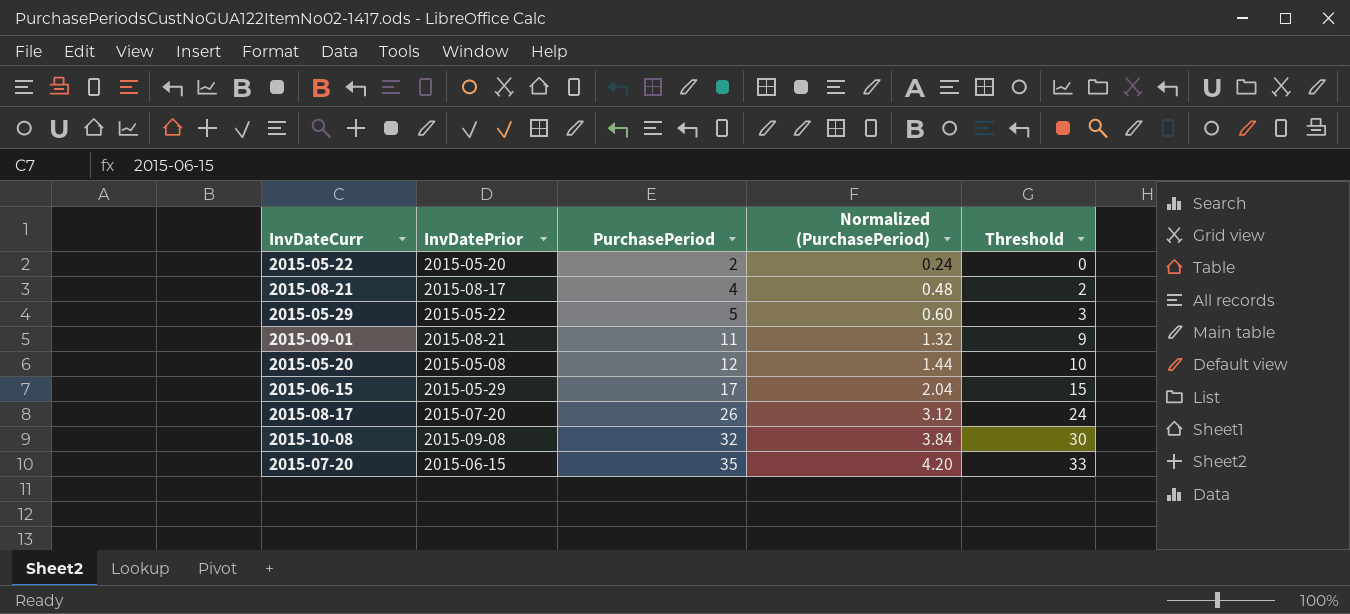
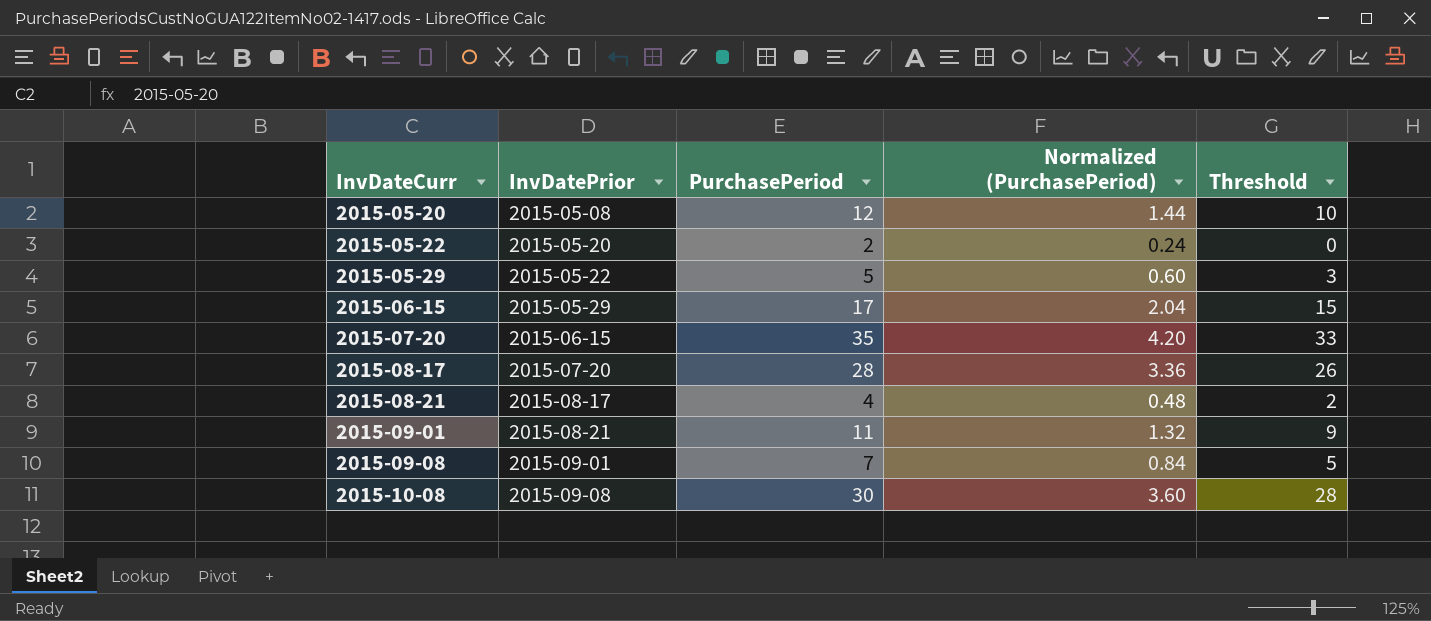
row order: PurchasePeriod ascending -> InvDateCurr ascending
2015-08-17 | PurchasePeriod: 26 -> 28
2015-08-17 | Normalized (PurchasePeriod): 3.12 -> 3.36
2015-08-17 | Threshold: 24 -> 26
row 2015-09-08: none -> 2015-09-01 | 7 | 0.84 | 5
2015-10-08 | PurchasePeriod: 32 -> 30
2015-10-08 | Normalized (PurchasePeriod): 3.84 -> 3.60
2015-10-08 | Threshold: 30 -> 28

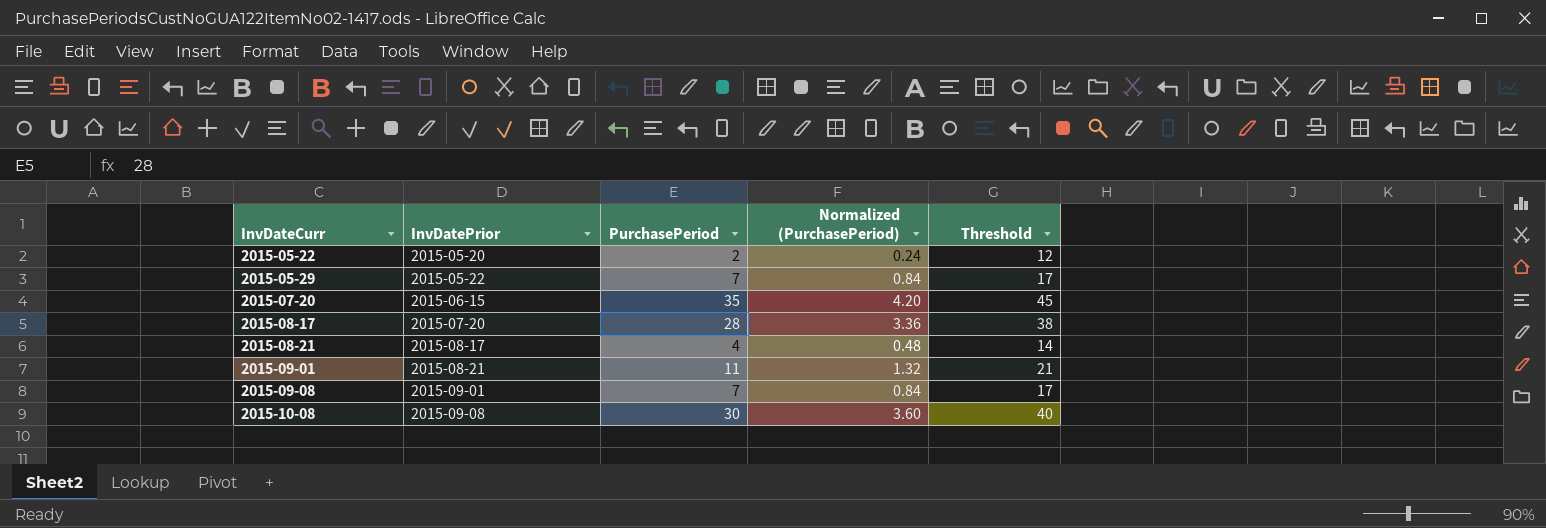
column Threshold | formula: [PurchasePeriod] - 2 -> [PurchasePeriod] + 10
row 2015-05-20: 2015-05-08 | 12 | 1.44 | 10 -> none
row 2015-06-15: 2015-05-29 | 17 | 2.04 | 15 -> none
2015-05-29 | PurchasePeriod: 5 -> 7
2015-05-29 | Normalized (PurchasePeriod): 0.60 -> 0.84

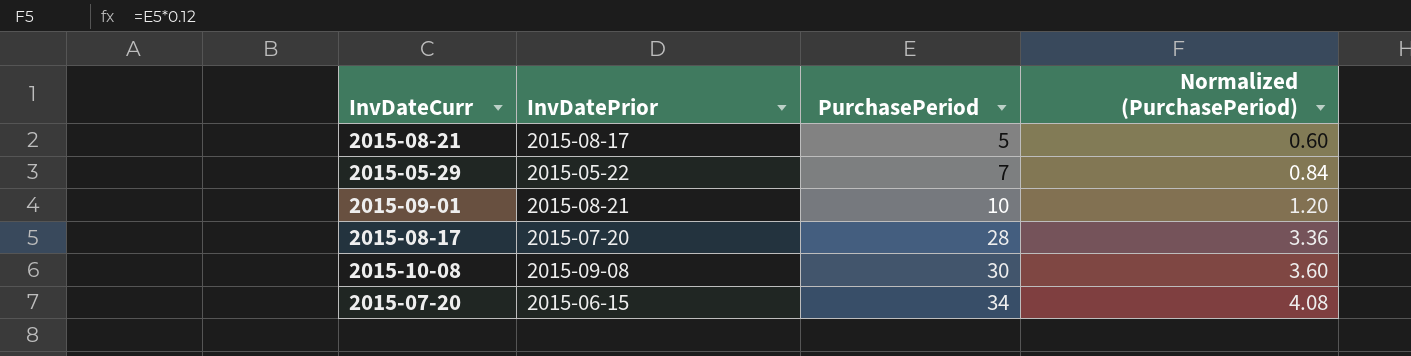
row order: InvDateCurr ascending -> PurchasePeriod ascending
column Threshold | formula: [PurchasePeriod] + 10 -> none
row 2015-05-22: 2015-05-20 | 2 | 0.24 | 12 -> none
row 2015-09-08: 2015-09-01 | 7 | 0.84 | 17 -> none
2015-08-21 | PurchasePeriod: 4 -> 5
2015-08-21 | Normalized (PurchasePeriod): 0.48 -> 0.60
2015-09-01 | PurchasePeriod: 11 -> 10
2015-09-01 | Normalized (PurchasePeriod): 1.32 -> 1.20
2015-07-20 | PurchasePeriod: 35 -> 34
2015-07-20 | Normalized (PurchasePeriod): 4.20 -> 4.08

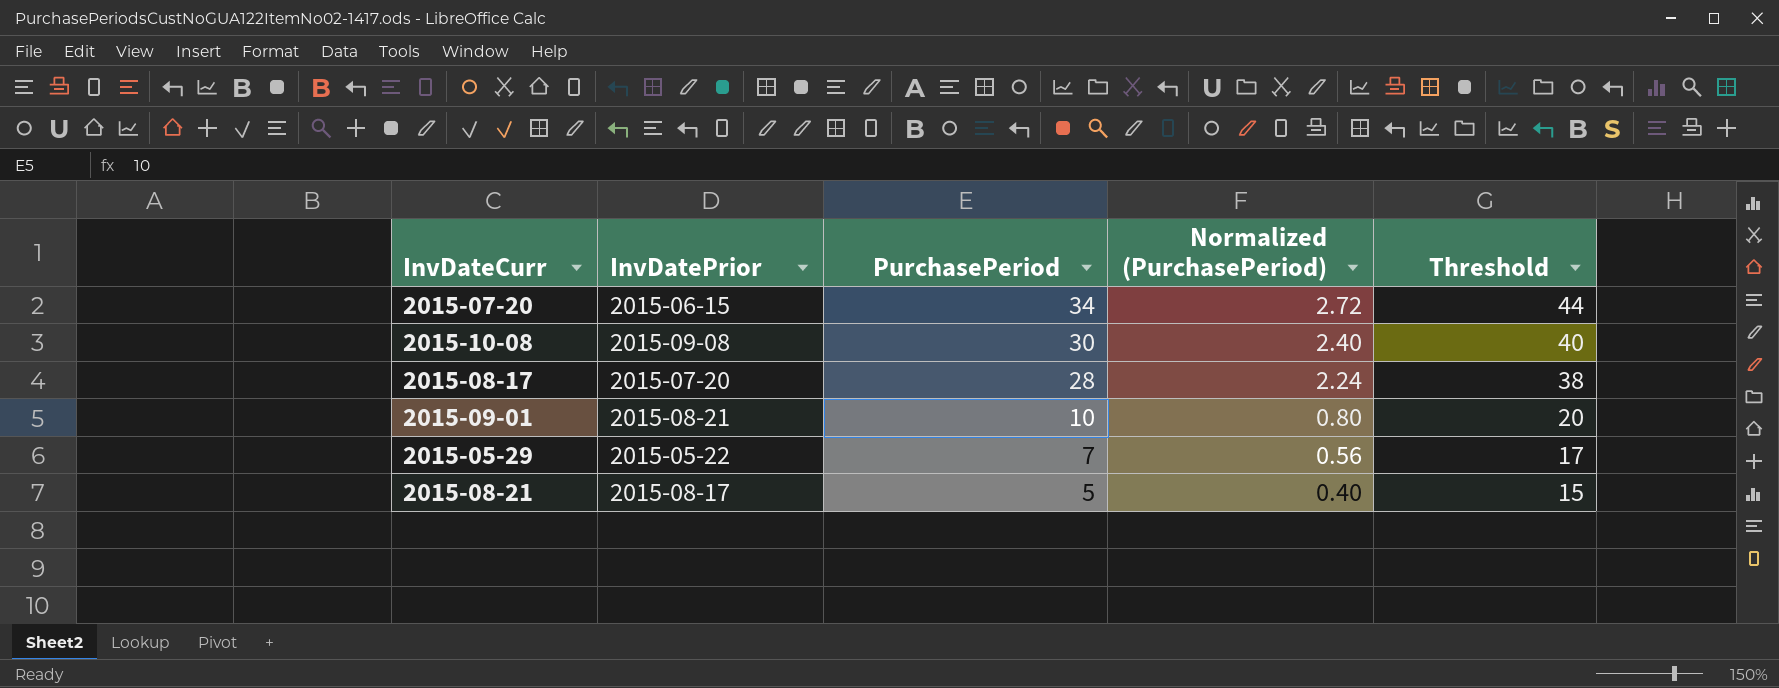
row order: PurchasePeriod ascending -> PurchasePeriod descending
column Normalized (PurchasePeriod) | formula: [PurchasePeriod] * 0.12 -> [PurchasePeriod] * 0.08
column Threshold | formula: none -> [PurchasePeriod] + 10

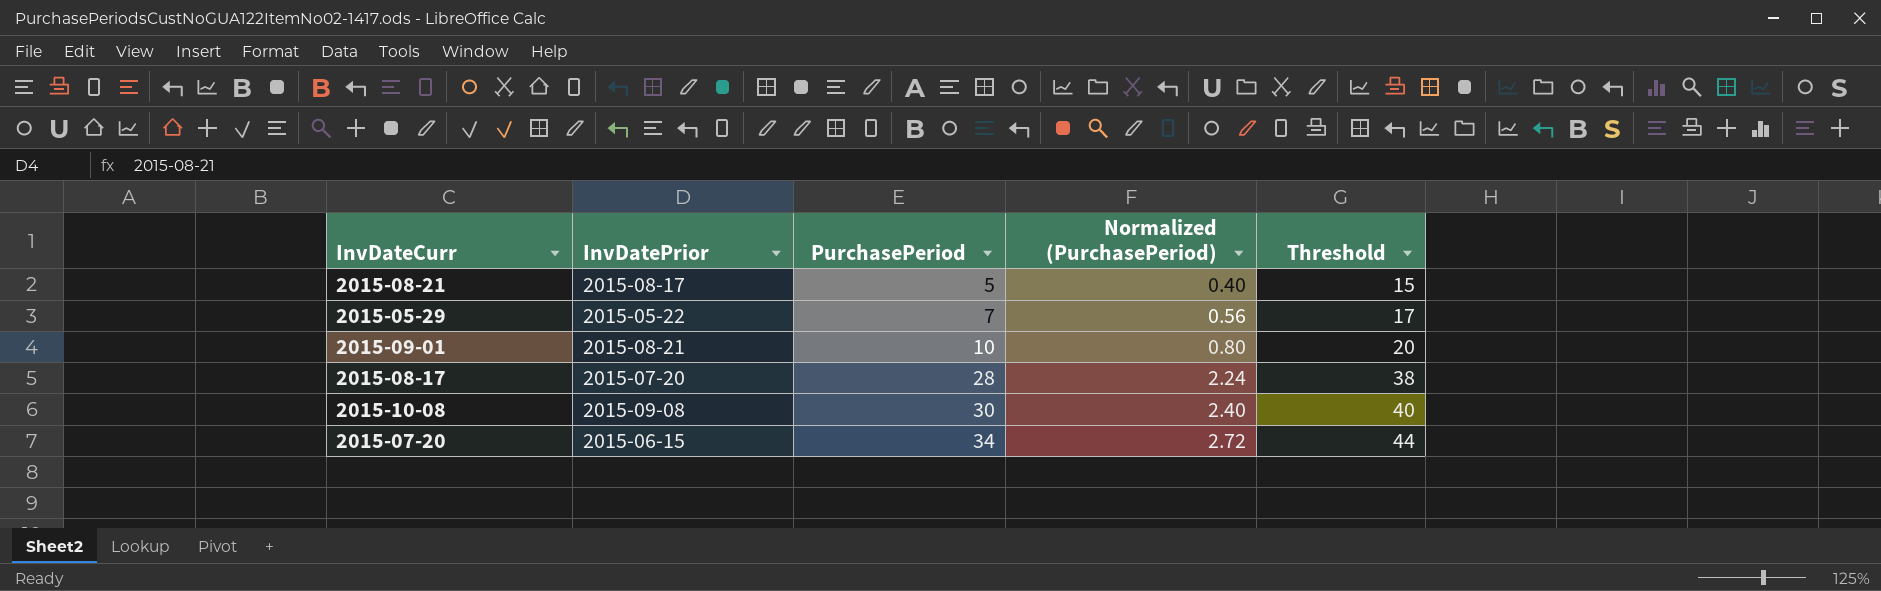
row order: PurchasePeriod descending -> PurchasePeriod ascending

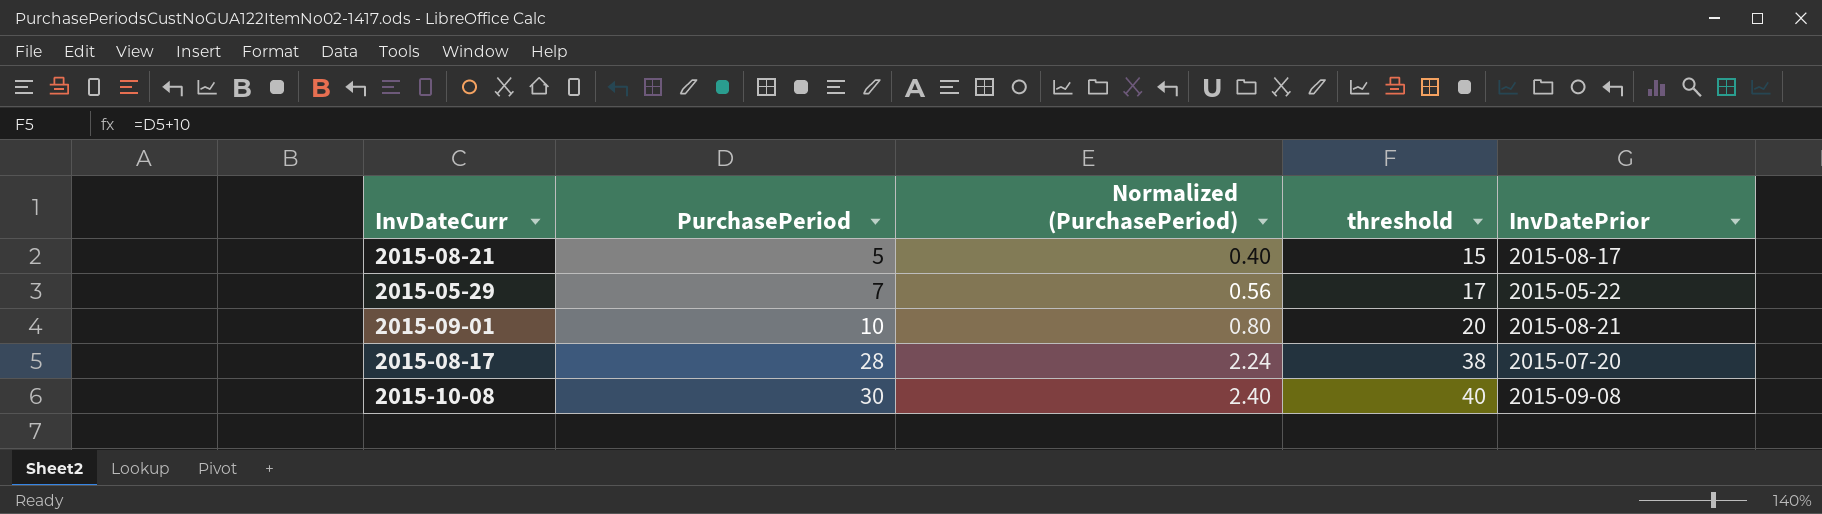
column name: Threshold -> threshold
column InvDatePrior | position: 2 -> 5
row 2015-07-20: 2015-06-15 | 34 | 2.72 | 44 -> none

